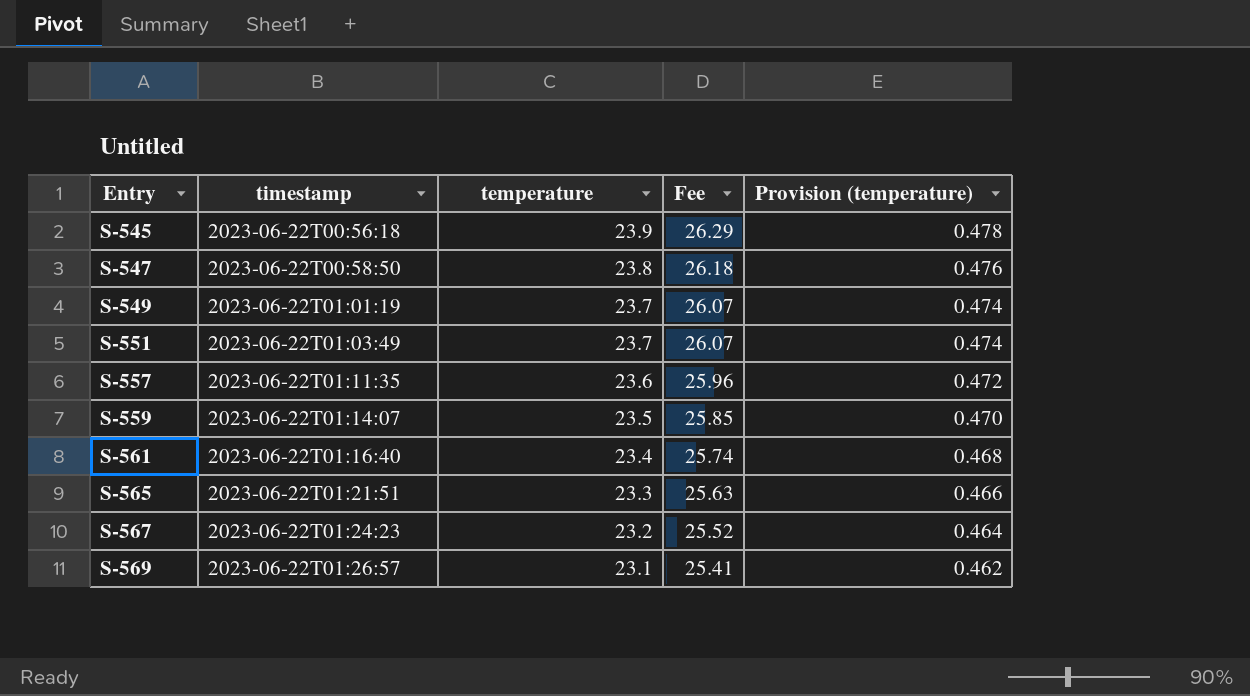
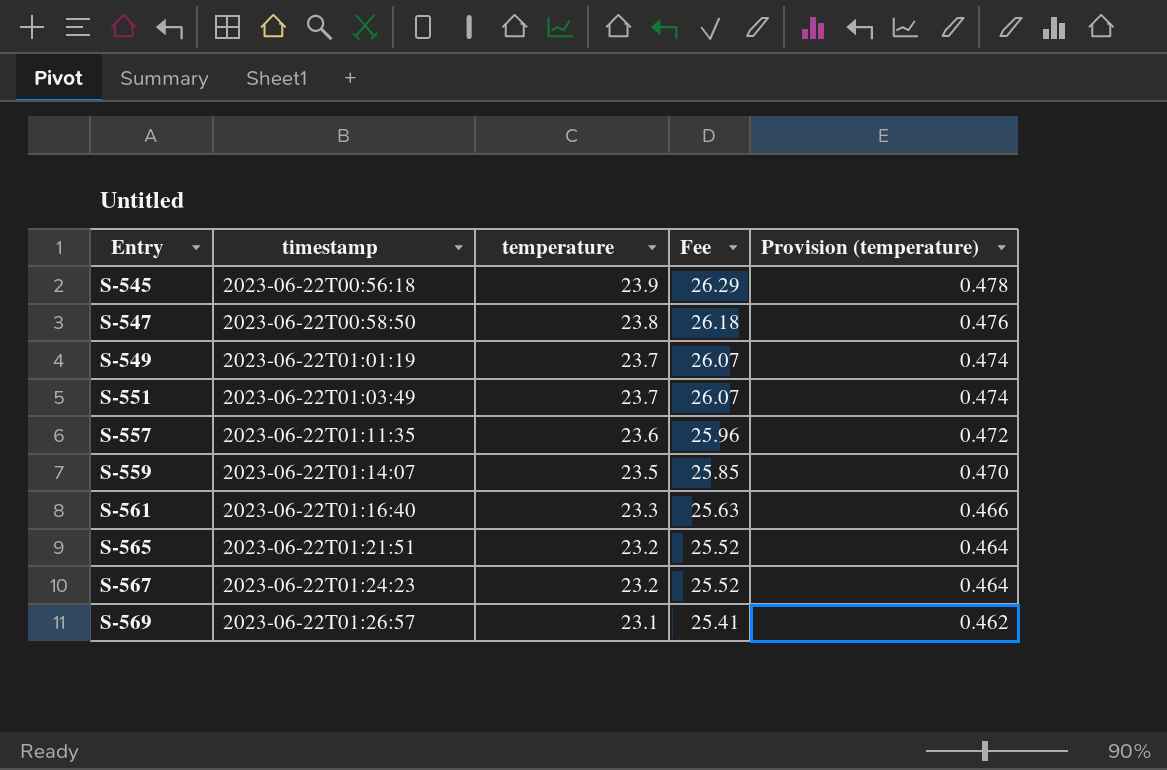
S-561 | temperature: 23.4 -> 23.3
S-561 | Fee: 25.74 -> 25.63
S-561 | Provision (temperature): 0.468 -> 0.466
S-565 | temperature: 23.3 -> 23.2
S-565 | Fee: 25.63 -> 25.52
S-565 | Provision (temperature): 0.466 -> 0.464

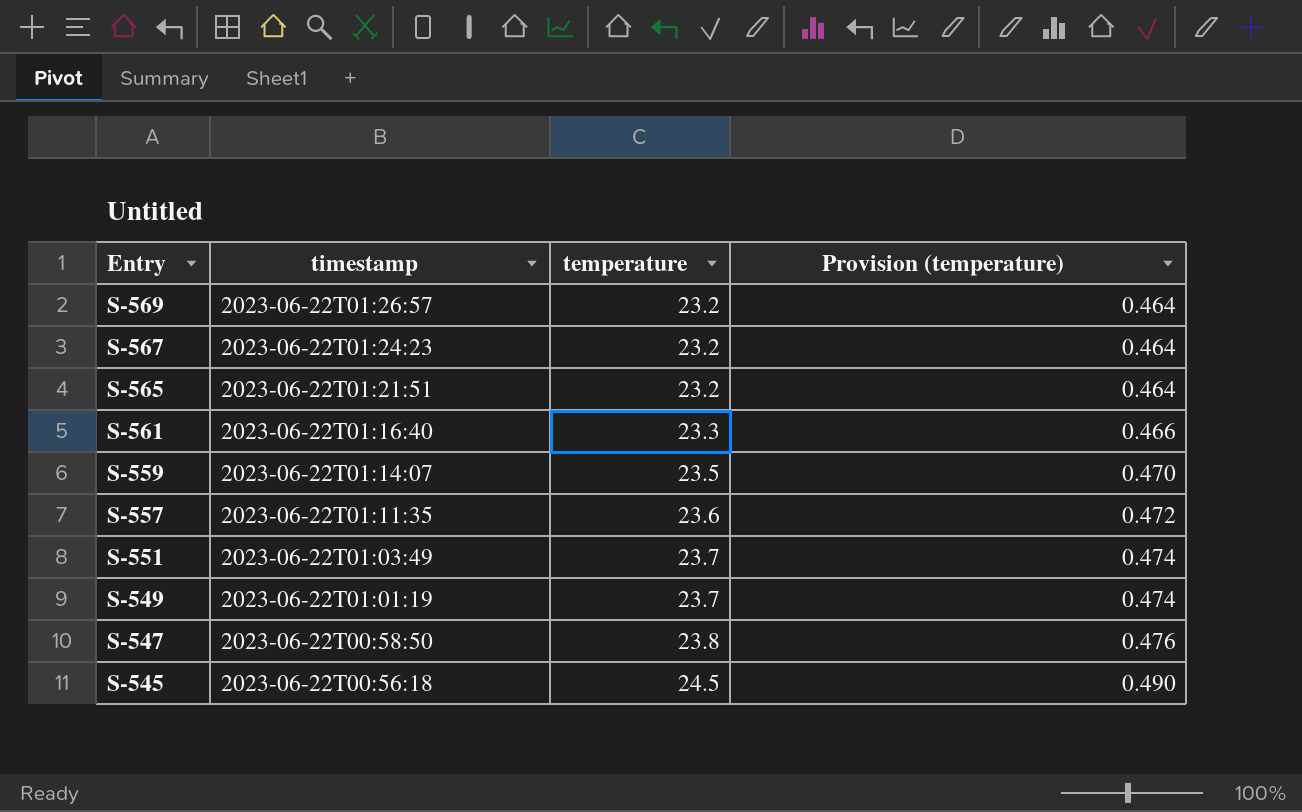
row order: Entry ascending -> Entry descending
column Fee | formula: [temperature] * 1.1 -> none
S-569 | temperature: 23.1 -> 23.2
S-569 | Provision (temperature): 0.462 -> 0.464
S-545 | temperature: 23.9 -> 24.5
S-545 | Provision (temperature): 0.478 -> 0.490

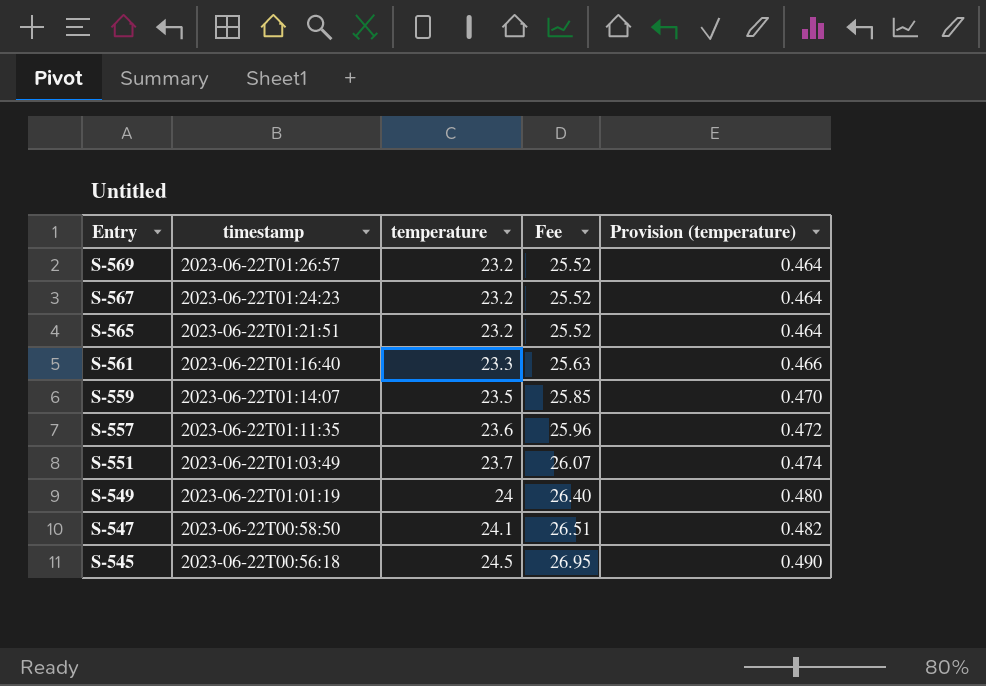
column Fee | formula: none -> [temperature] * 1.1
S-549 | temperature: 23.7 -> 24
S-549 | Provision (temperature): 0.474 -> 0.480
S-547 | temperature: 23.8 -> 24.1
S-547 | Provision (temperature): 0.476 -> 0.482

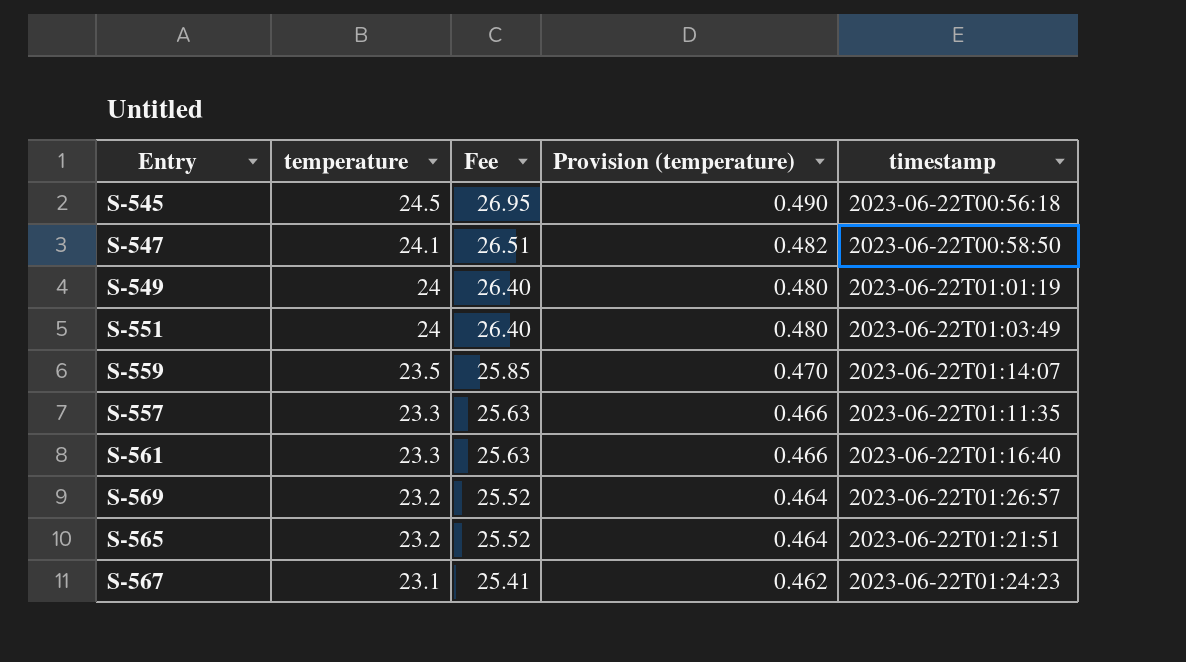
row order: Entry descending -> temperature descending
column timestamp | position: 2 -> 5
S-551 | temperature: 23.7 -> 24
S-551 | Fee: 26.07 -> 26.40
S-551 | Provision (temperature): 0.474 -> 0.480
S-557 | temperature: 23.6 -> 23.3
S-557 | Fee: 25.96 -> 25.63
S-557 | Provision (temperature): 0.472 -> 0.466
S-567 | temperature: 23.2 -> 23.1
S-567 | Fee: 25.52 -> 25.41
S-567 | Provision (temperature): 0.464 -> 0.462

